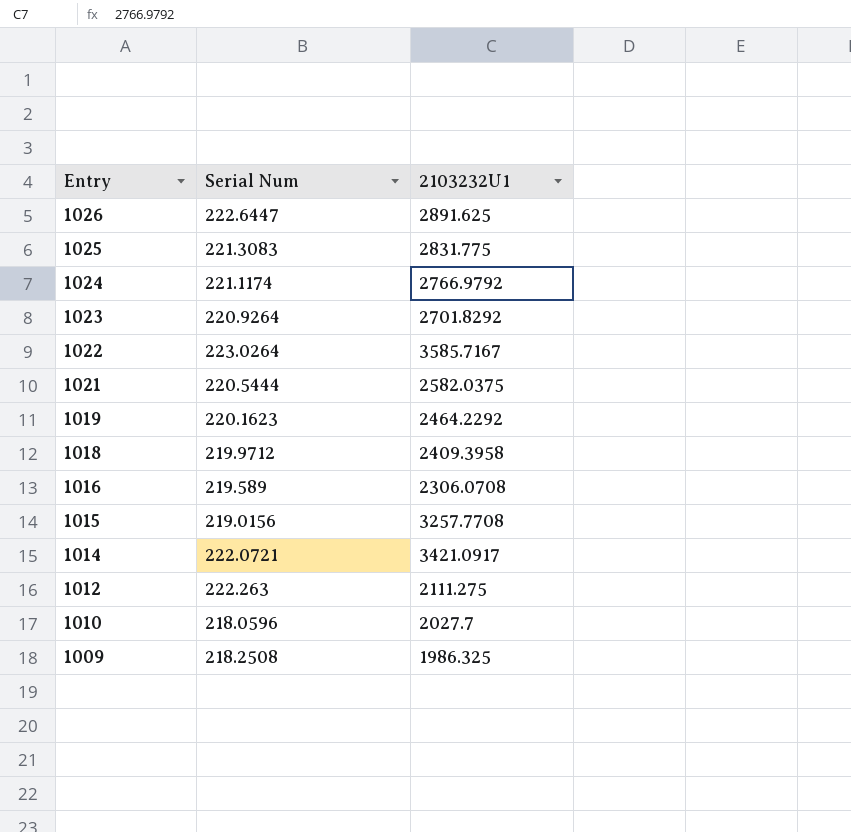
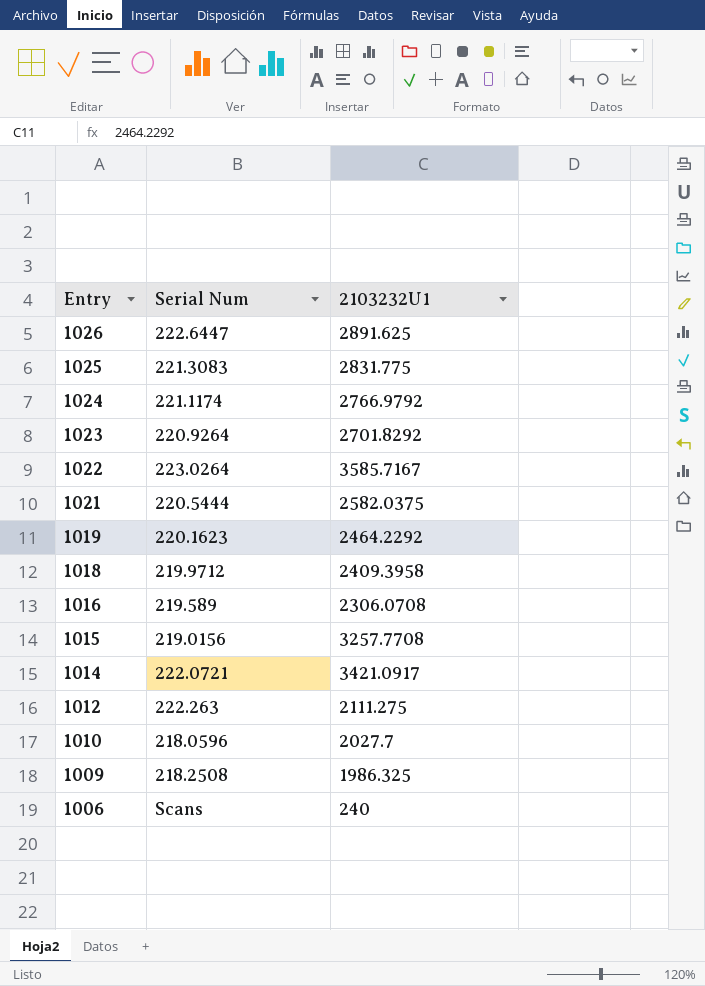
row 1006: none -> Scans | 240

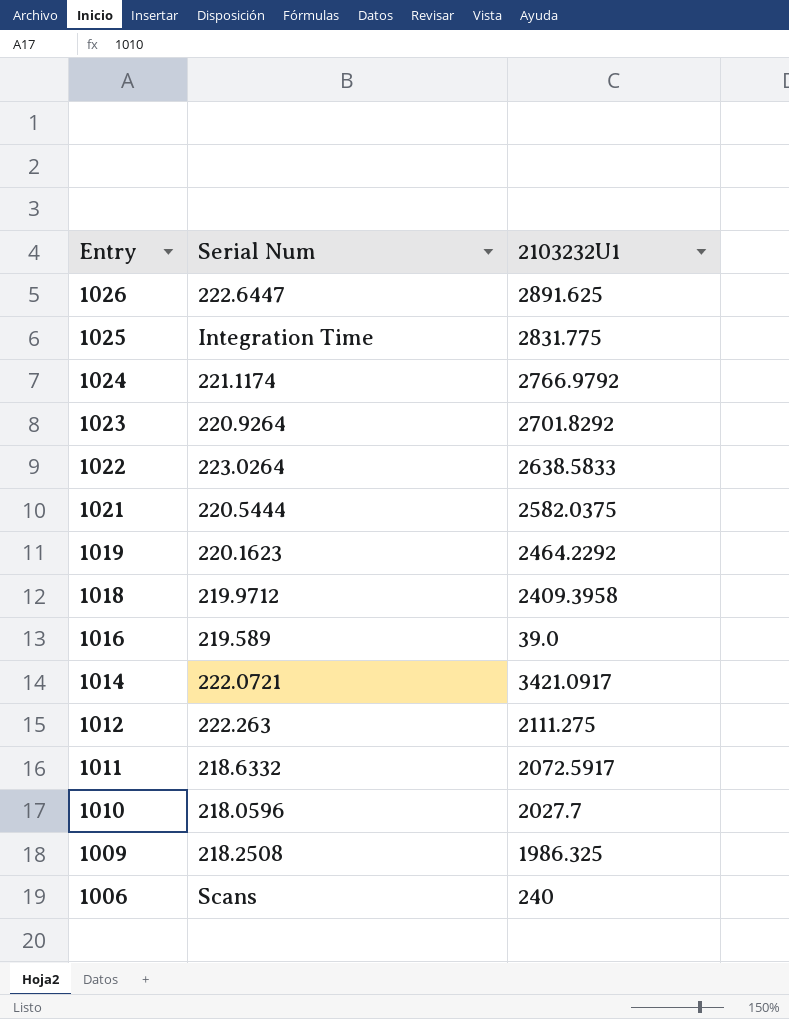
row 1015: 219.0156 | 3257.7708 -> none
1025 | Serial Num: 221.3083 -> Integration Time
1022 | 2103232U1: 3585.7167 -> 2638.5833
1016 | 2103232U1: 2306.0708 -> 39.0
row 1011: none -> 218.6332 | 2072.5917

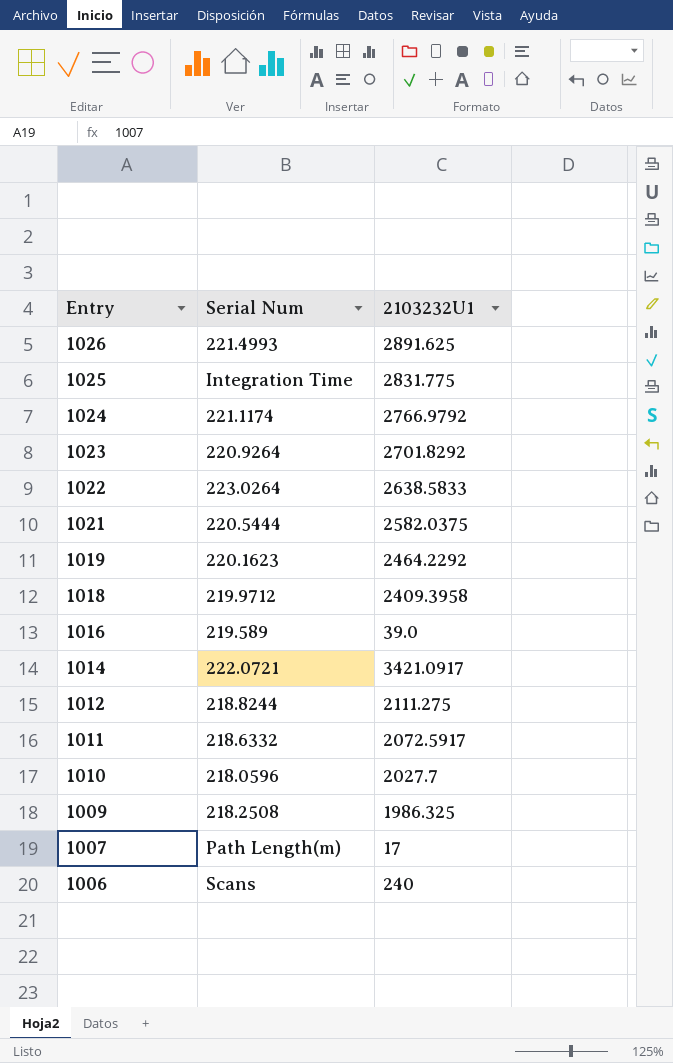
1026 | Serial Num: 222.6447 -> 221.4993
1012 | Serial Num: 222.263 -> 218.8244
row 1007: none -> Path Length(m) | 17

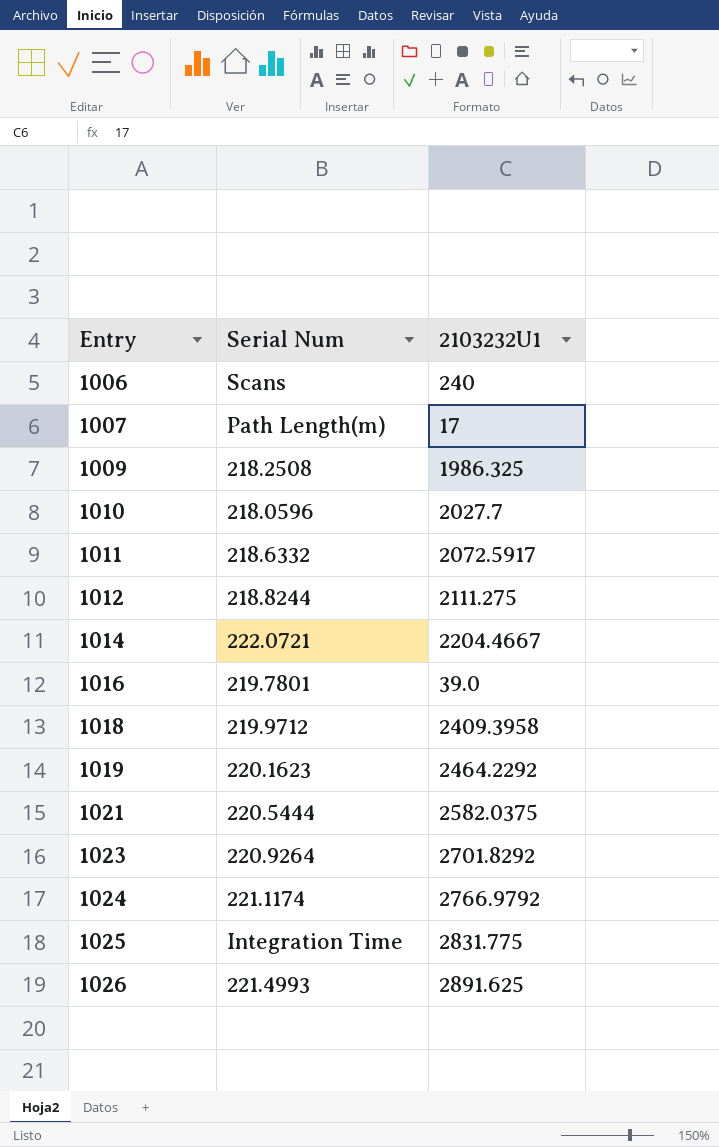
row order: Entry descending -> Entry ascending
row 1022: 223.0264 | 2638.5833 -> none
1014 | 2103232U1: 3421.0917 -> 2204.4667
1016 | Serial Num: 219.589 -> 219.7801

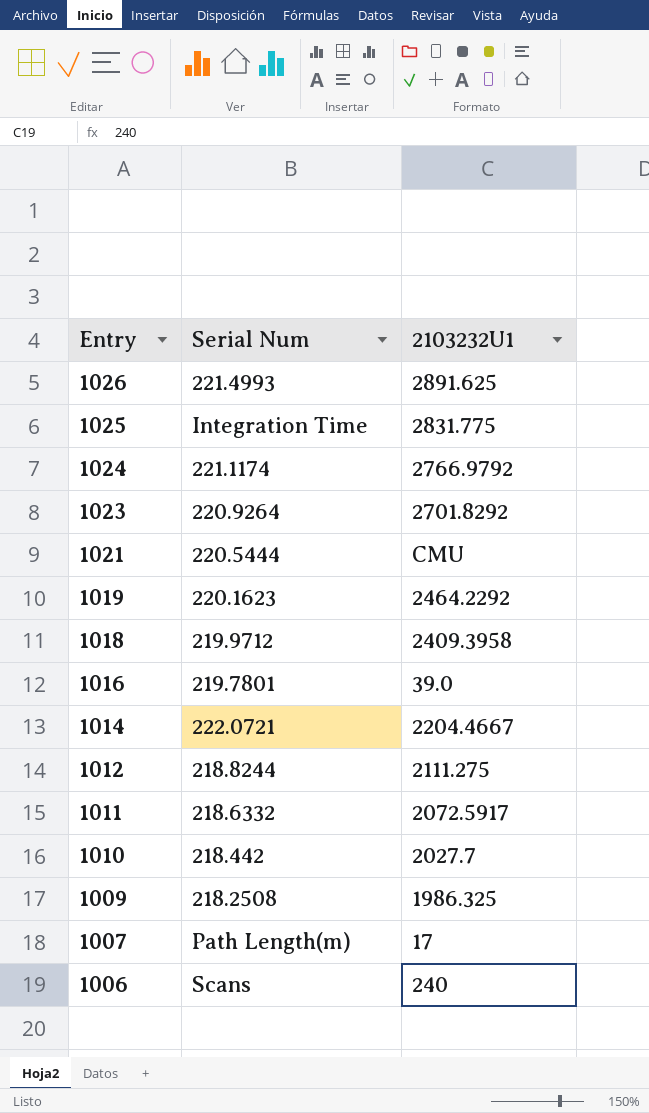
row order: Entry ascending -> Entry descending
1021 | 2103232U1: 2582.0375 -> CMU
1010 | Serial Num: 218.0596 -> 218.442

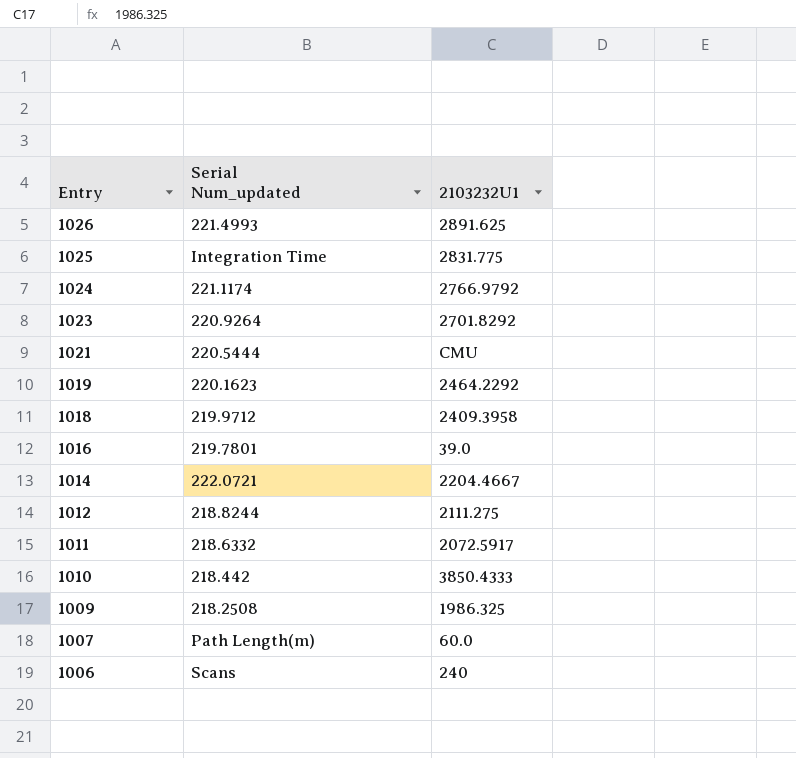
column name: Serial Num -> Serial Num_updated
1010 | 2103232U1: 2027.7 -> 3850.4333
1007 | 2103232U1: 17 -> 60.0

